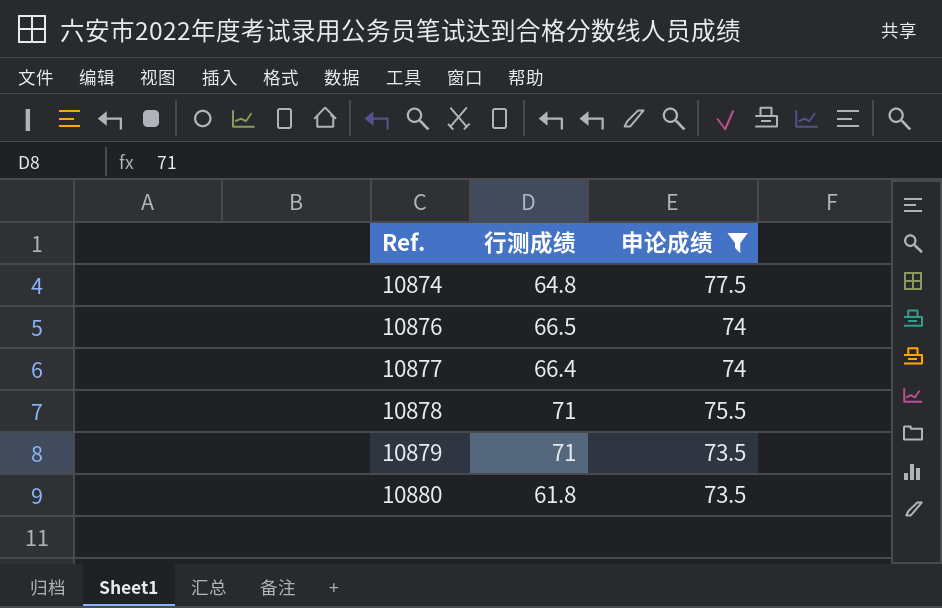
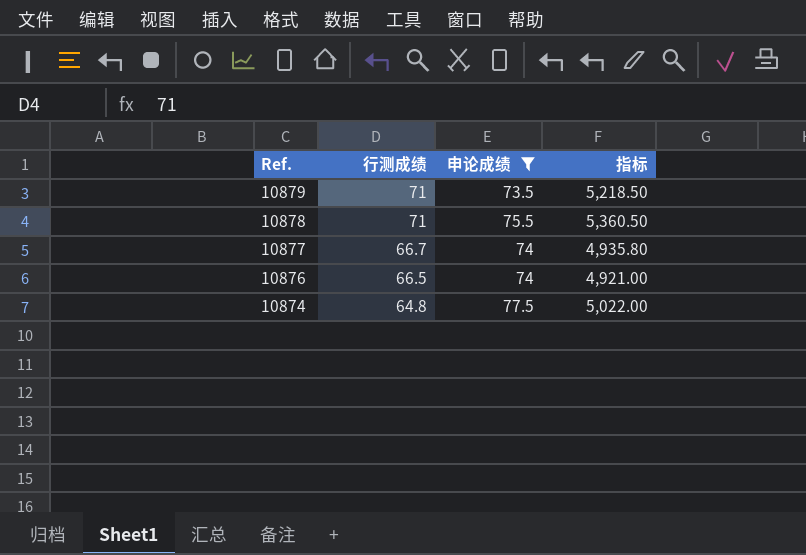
row order: Ref. ascending -> Ref. descending
column 指标 | formula: none -> [行测成绩] * [申论成绩]
row 10880: 61.8 | 73.5 -> none
10877 | 行测成绩: 66.4 -> 66.7

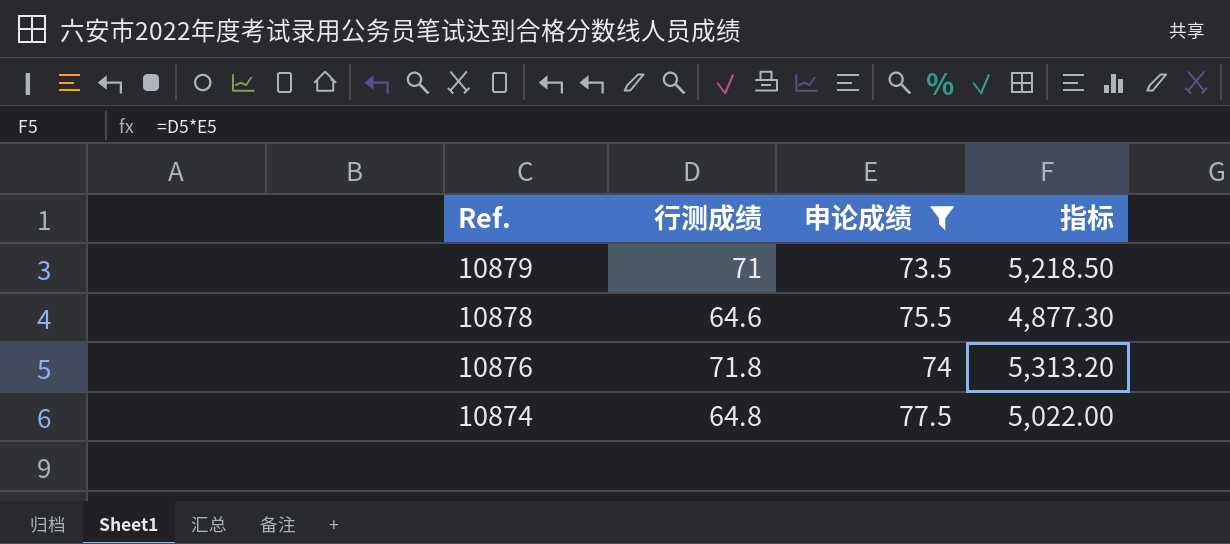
row 10877: 66.7 | 74 | 4,935.80 -> none
10878 | 行测成绩: 71 -> 64.6
10878 | 指标: 5,360.50 -> 4,877.30
10876 | 行测成绩: 66.5 -> 71.8
10876 | 指标: 4,921.00 -> 5,313.20

